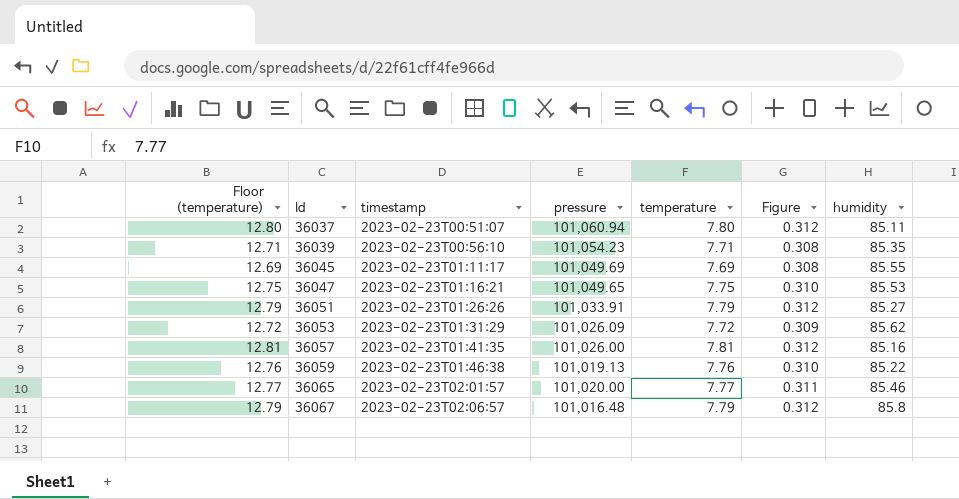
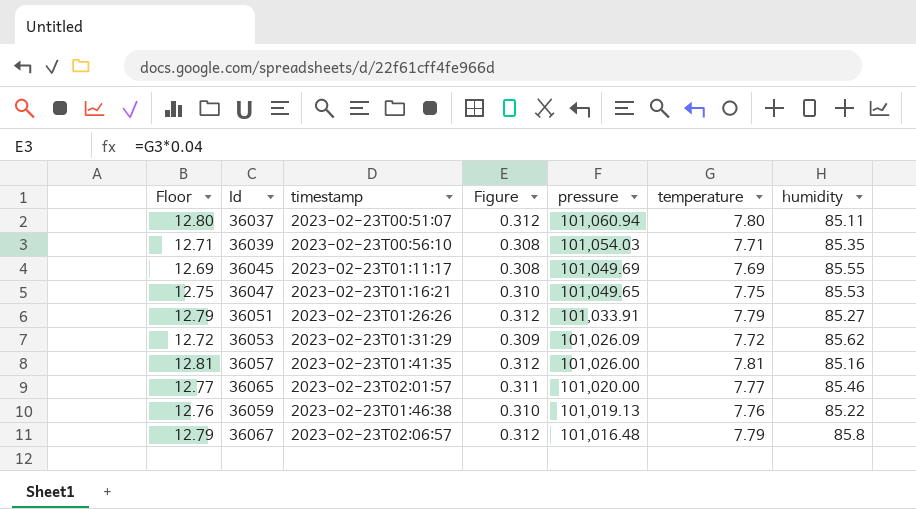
row order: Id ascending -> pressure descending
column name: Floor (temperature) -> Floor
column Figure | position: 6 -> 4
36039 | pressure: 101,054.23 -> 101,054.03

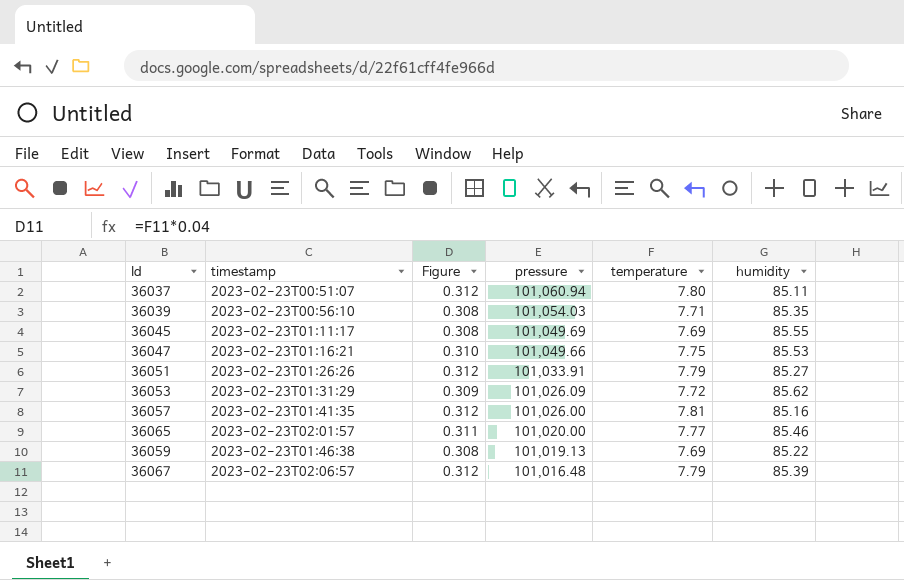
column Floor | formula: [temperature] + 5 -> none
36047 | pressure: 101,049.65 -> 101,049.66
36059 | Figure: 0.310 -> 0.308
36059 | temperature: 7.76 -> 7.69
36067 | humidity: 85.8 -> 85.39

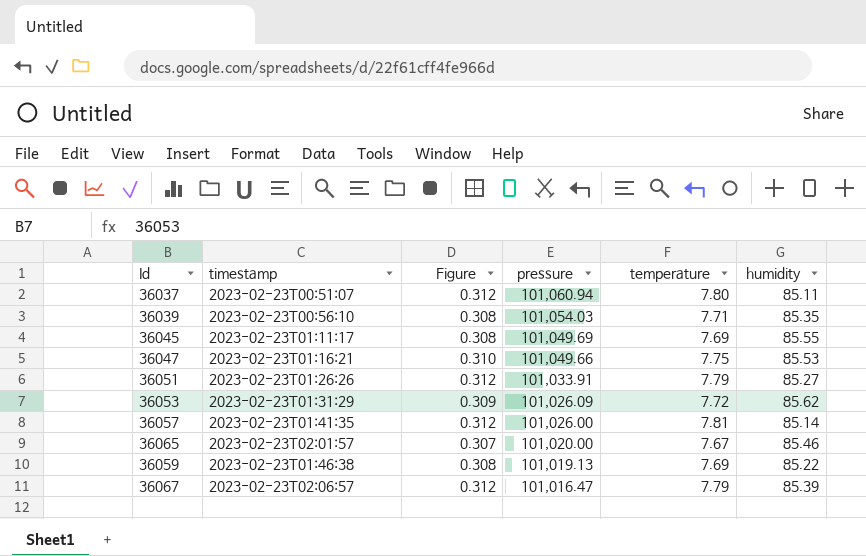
36057 | humidity: 85.16 -> 85.14
36065 | Figure: 0.311 -> 0.307
36065 | temperature: 7.77 -> 7.67
36067 | pressure: 101,016.48 -> 101,016.47

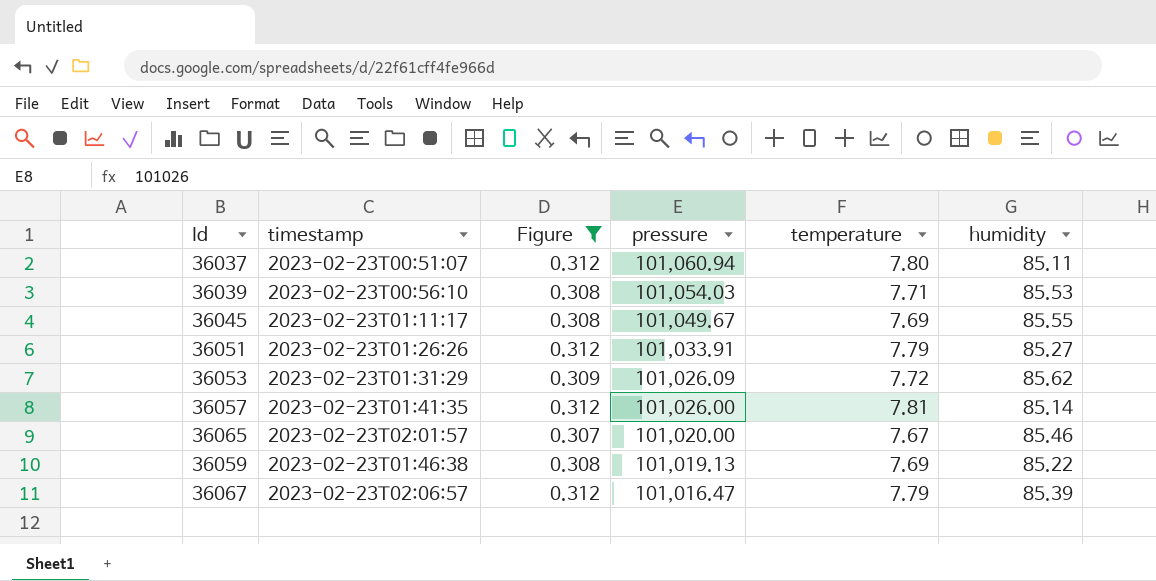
filter: none -> Figure != 0.310
36039 | humidity: 85.35 -> 85.53
36045 | pressure: 101,049.69 -> 101,049.67

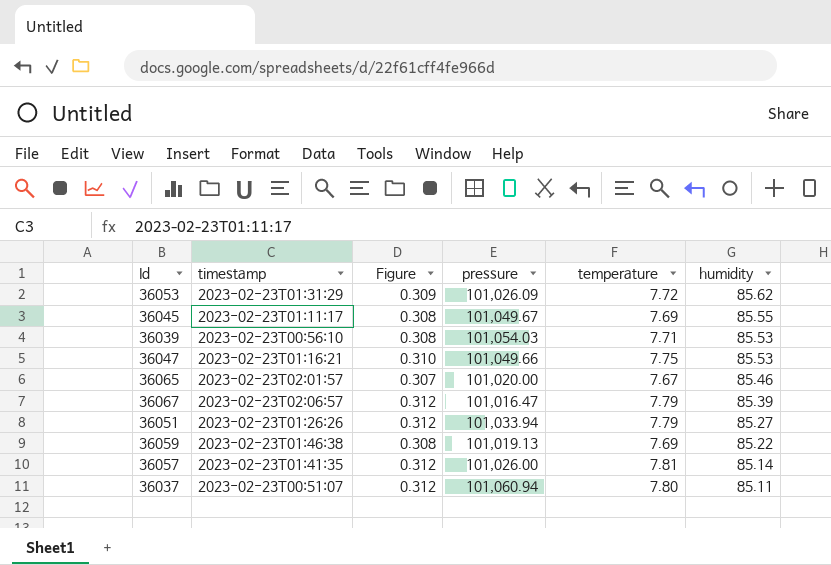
filter: Figure != 0.310 -> none
row order: pressure descending -> humidity descending
36051 | pressure: 101,033.91 -> 101,033.94

